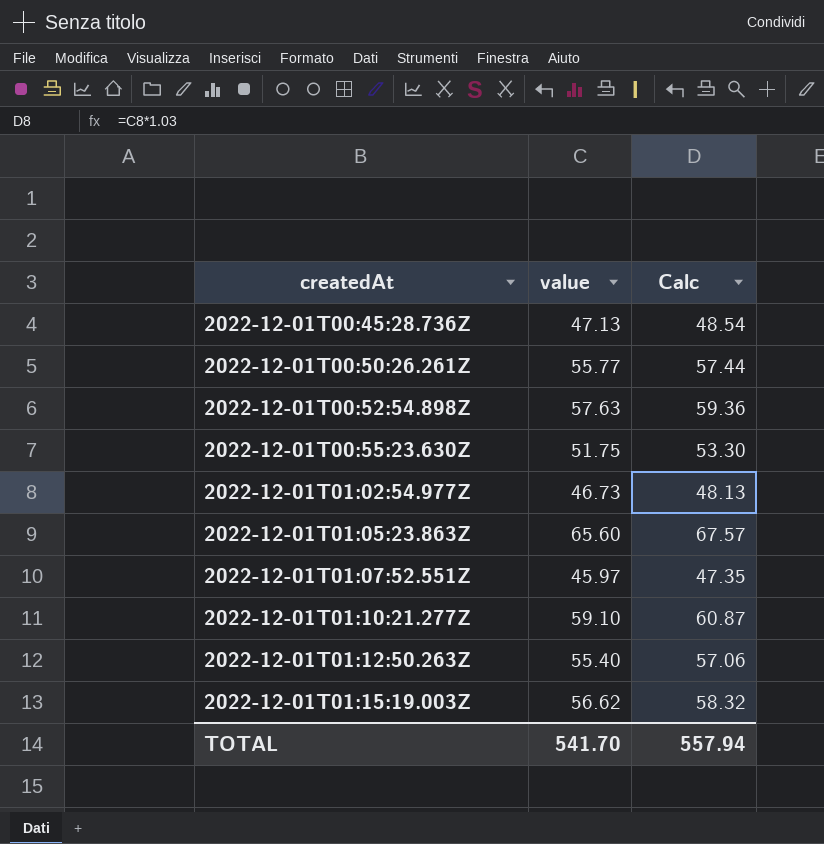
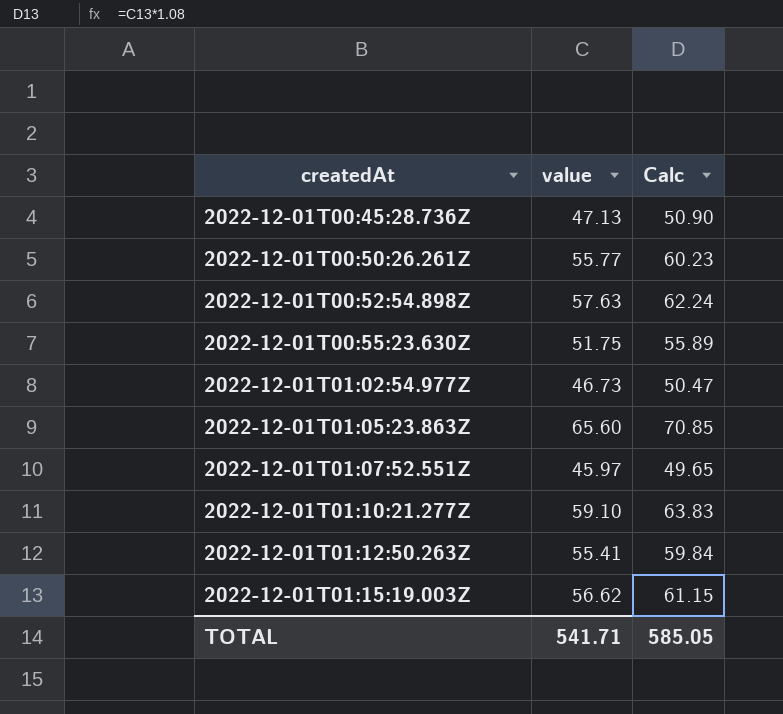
column Calc | formula: [value] * 1.03 -> [value] * 1.08
2022-12-01T01:12:50.263Z | value: 55.40 -> 55.41
TOTAL | value: 541.70 -> 541.71
TOTAL | Calc: 557.94 -> 585.05

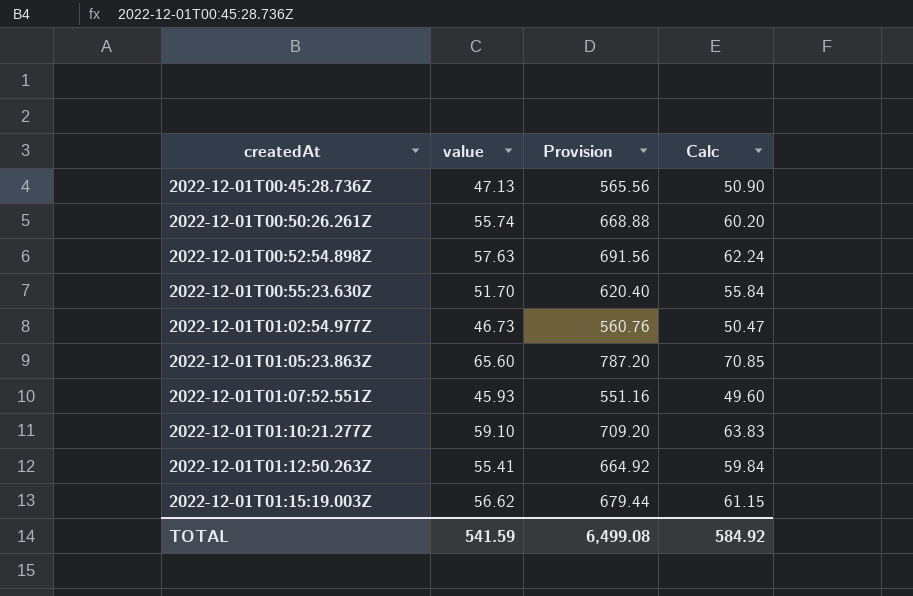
column Provision | formula: none -> [value] * 12
2022-12-01T00:50:26.261Z | value: 55.77 -> 55.74
2022-12-01T00:50:26.261Z | Calc: 60.23 -> 60.20
2022-12-01T00:55:23.630Z | value: 51.75 -> 51.70
2022-12-01T00:55:23.630Z | Calc: 55.89 -> 55.84
2022-12-01T01:07:52.551Z | value: 45.97 -> 45.93
2022-12-01T01:07:52.551Z | Calc: 49.65 -> 49.60
TOTAL | value: 541.71 -> 541.59
TOTAL | Calc: 585.05 -> 584.92

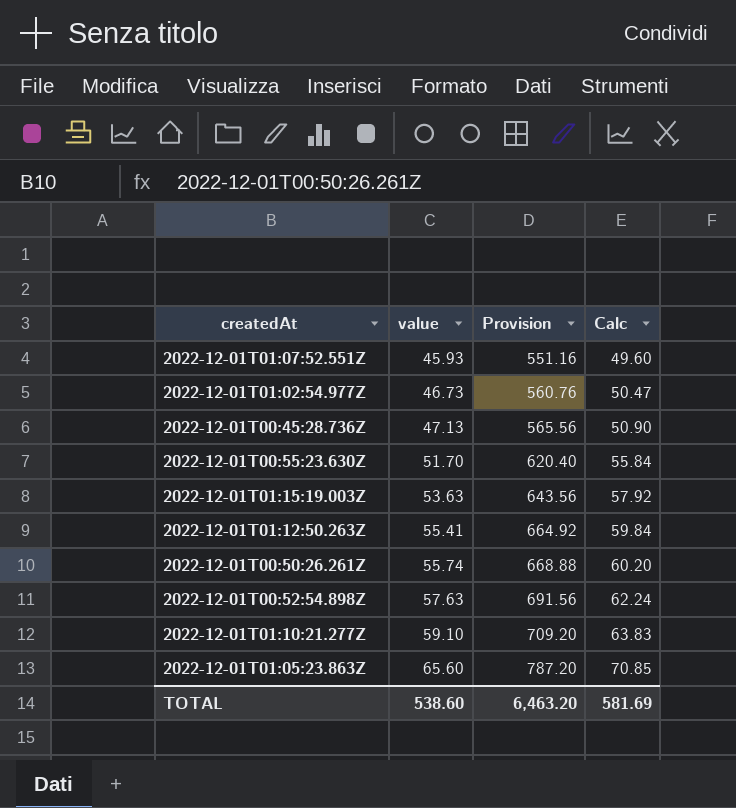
row order: createdAt ascending -> value ascending
2022-12-01T01:15:19.003Z | value: 56.62 -> 53.63
2022-12-01T01:15:19.003Z | Provision: 679.44 -> 643.56
2022-12-01T01:15:19.003Z | Calc: 61.15 -> 57.92
TOTAL | value: 541.59 -> 538.60
TOTAL | Provision: 6,499.08 -> 6,463.20
TOTAL | Calc: 584.92 -> 581.69

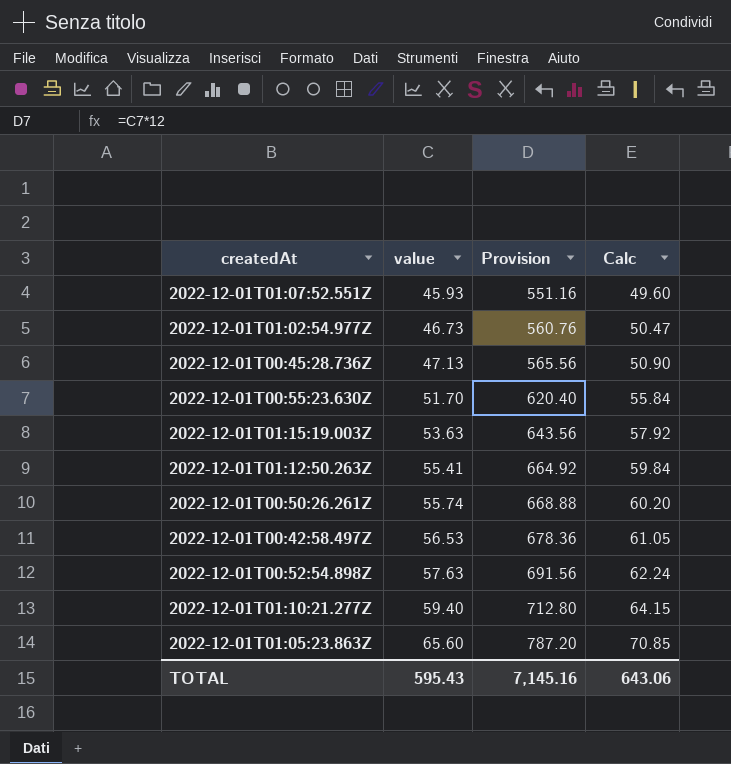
row 2022-12-01T00:42:58.497Z: none -> 56.53 | 678.36 | 61.05
2022-12-01T01:10:21.277Z | value: 59.10 -> 59.40
2022-12-01T01:10:21.277Z | Provision: 709.20 -> 712.80
2022-12-01T01:10:21.277Z | Calc: 63.83 -> 64.15
TOTAL | value: 538.60 -> 595.43
TOTAL | Provision: 6,463.20 -> 7,145.16
TOTAL | Calc: 581.69 -> 643.06

